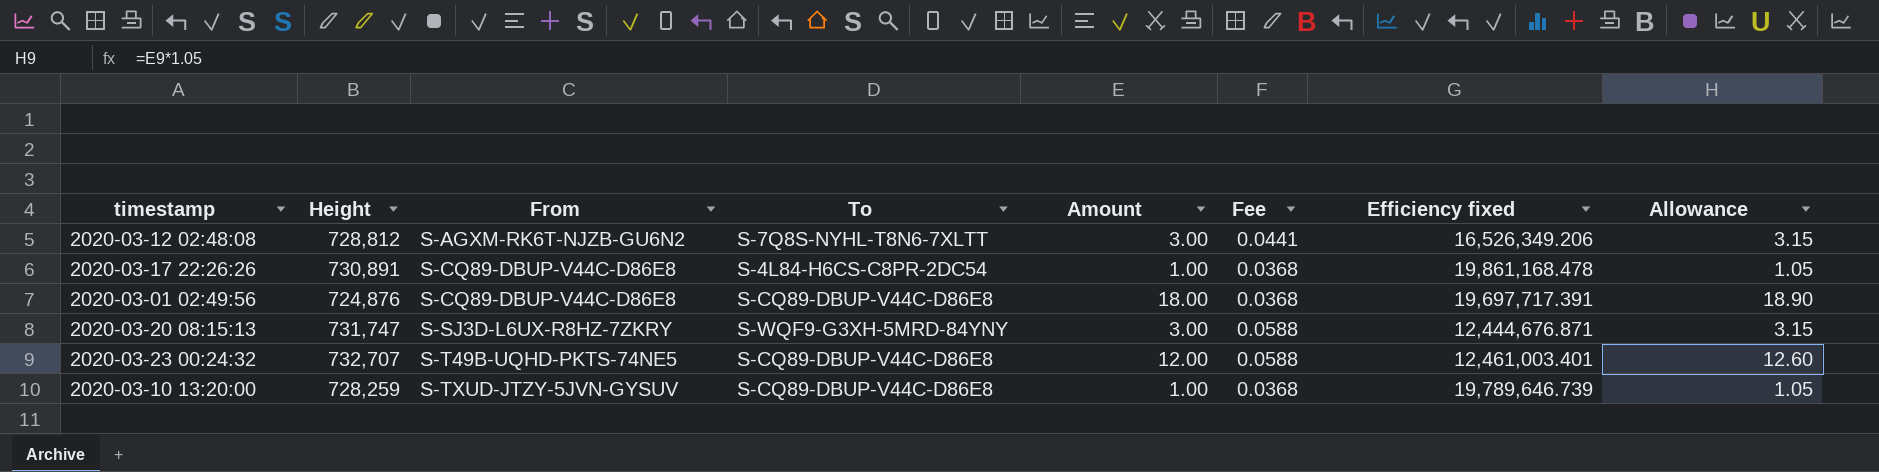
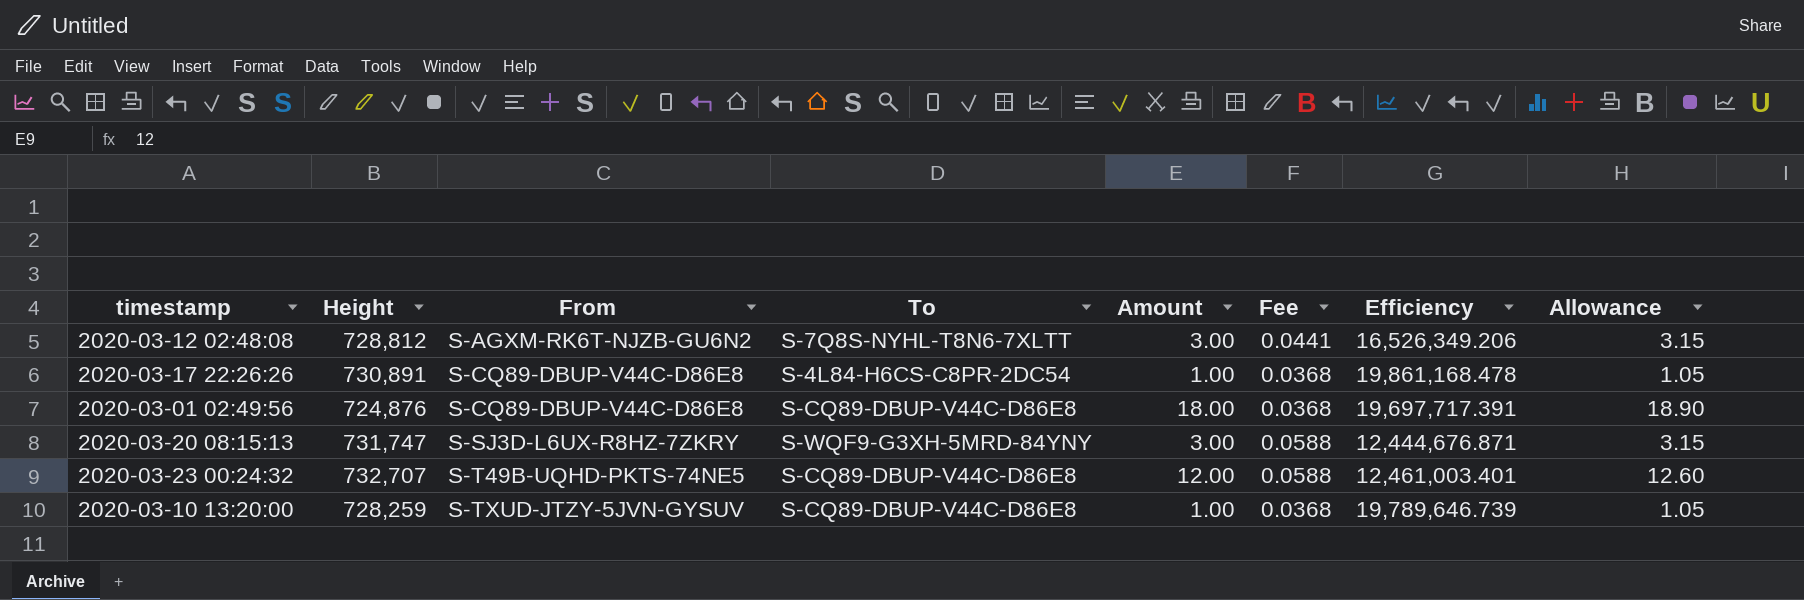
column name: Efficiency fixed -> Efficiency

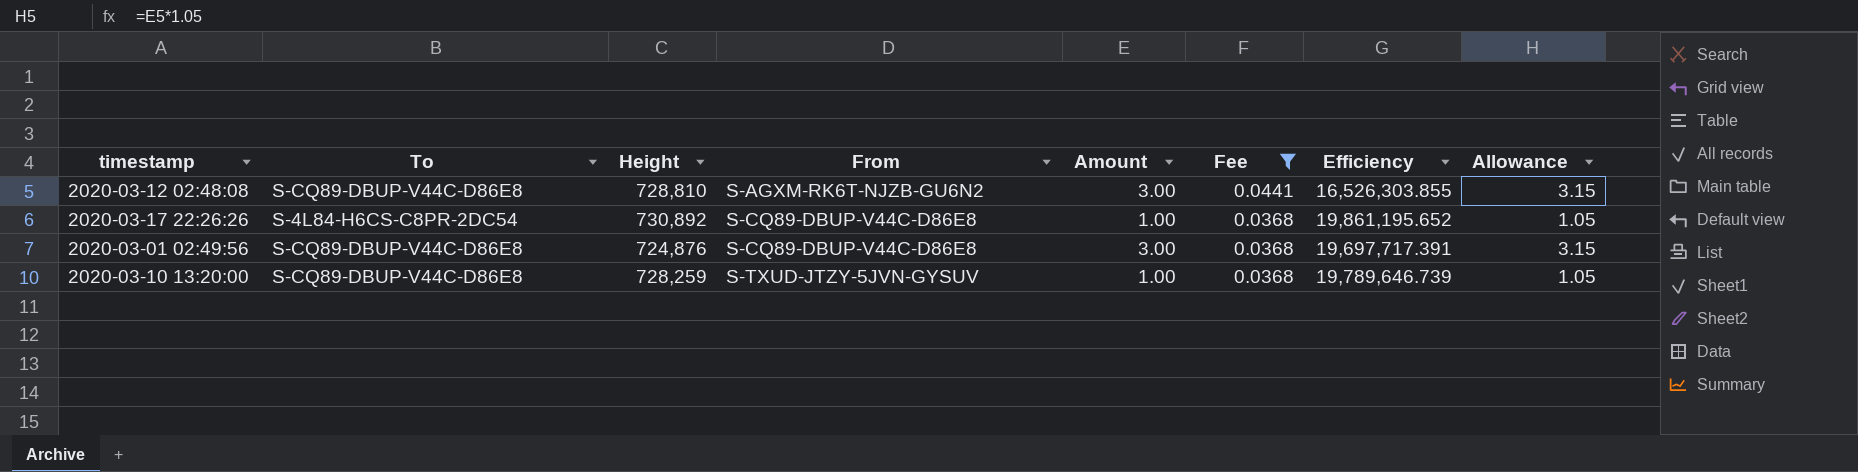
filter: none -> Fee != 0.0588
column To | position: 4 -> 2
2020-03-12 02:48:08 | To: S-7Q8S-NYHL-T8N6-7XLTT -> S-CQ89-DBUP-V44C-D86E8
2020-03-12 02:48:08 | Height: 728,812 -> 728,810
2020-03-12 02:48:08 | Efficiency: 16,526,349.206 -> 16,526,303.855
2020-03-17 22:26:26 | Height: 730,891 -> 730,892
2020-03-17 22:26:26 | Efficiency: 19,861,168.478 -> 19,861,195.652
2020-03-01 02:49:56 | Amount: 18.00 -> 3.00
2020-03-01 02:49:56 | Allowance: 18.90 -> 3.15

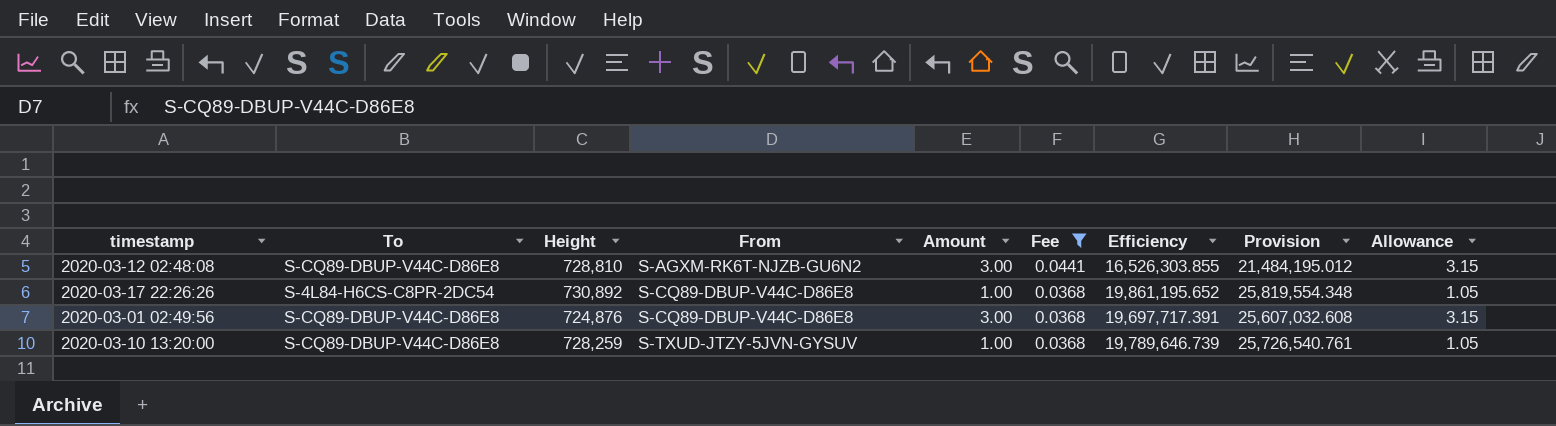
column Provision | formula: none -> [Efficiency] * 1.3

